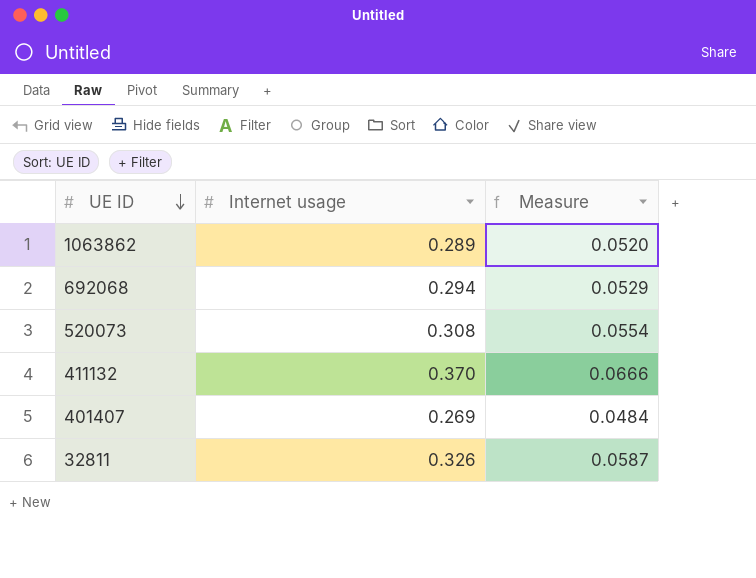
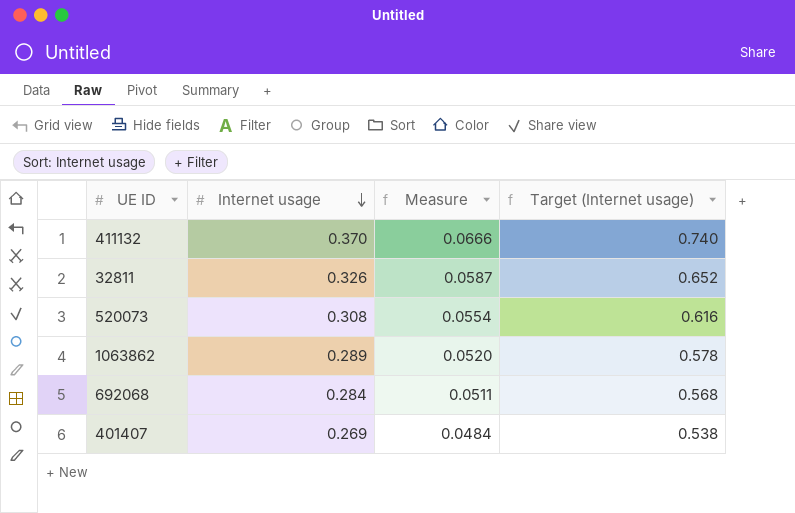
row order: UE ID descending -> Internet usage descending
column Target (Internet usage) | formula: none -> [Internet usage] * 2
692068 | Internet usage: 0.294 -> 0.284
692068 | Measure: 0.0529 -> 0.0511

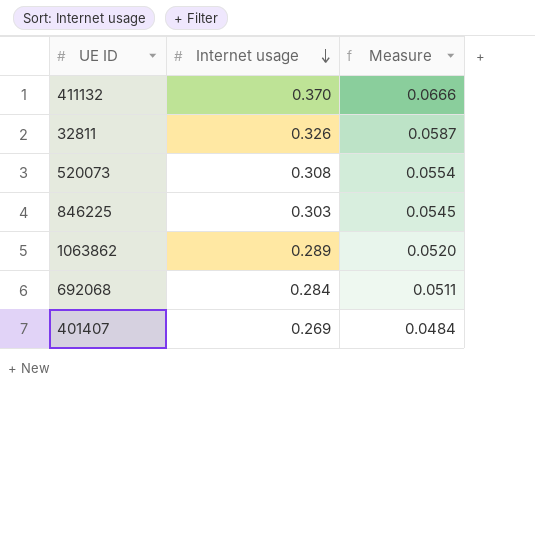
column Target (Internet usage) | formula: [Internet usage] * 2 -> none
row 846225: none -> 0.303 | 0.0545

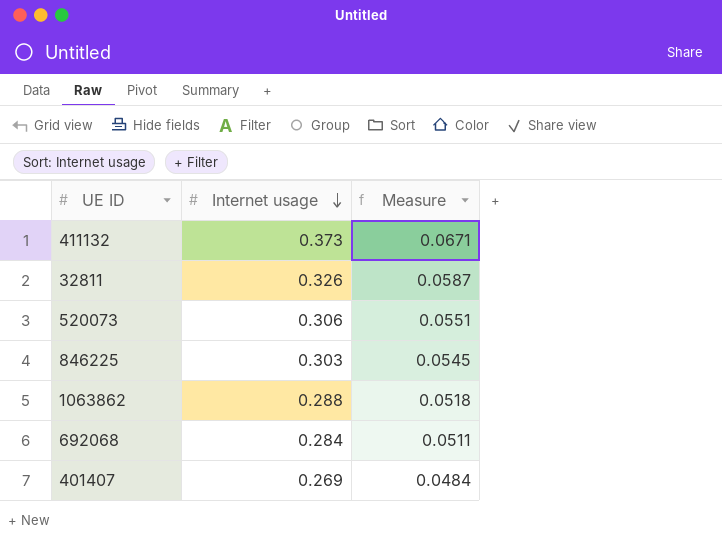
411132 | Internet usage: 0.370 -> 0.373
411132 | Measure: 0.0666 -> 0.0671
520073 | Internet usage: 0.308 -> 0.306
520073 | Measure: 0.0554 -> 0.0551
1063862 | Internet usage: 0.289 -> 0.288
1063862 | Measure: 0.0520 -> 0.0518

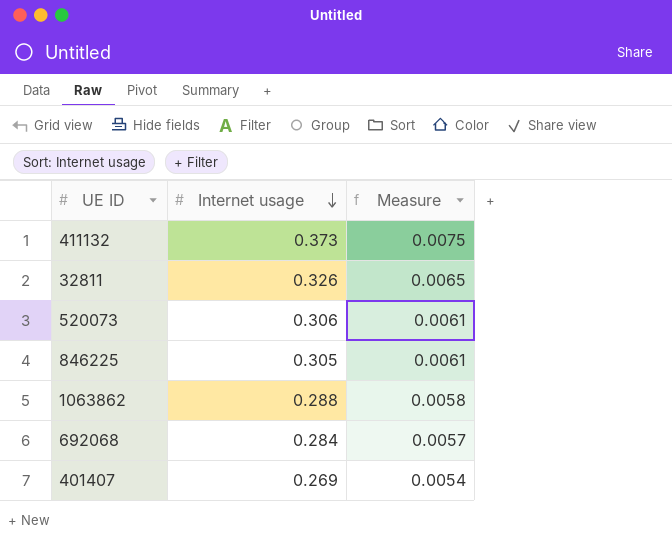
column Measure | formula: [Internet usage] * 0.18 -> [Internet usage] * 0.02
846225 | Internet usage: 0.303 -> 0.305

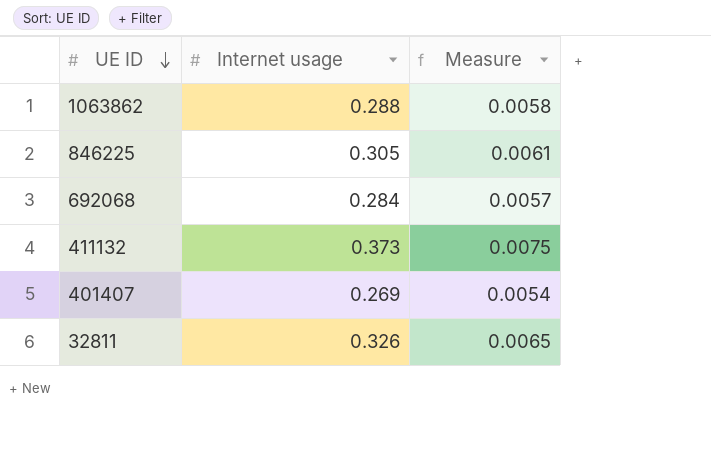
row order: Internet usage descending -> UE ID descending
row 520073: 0.306 | 0.0061 -> none

